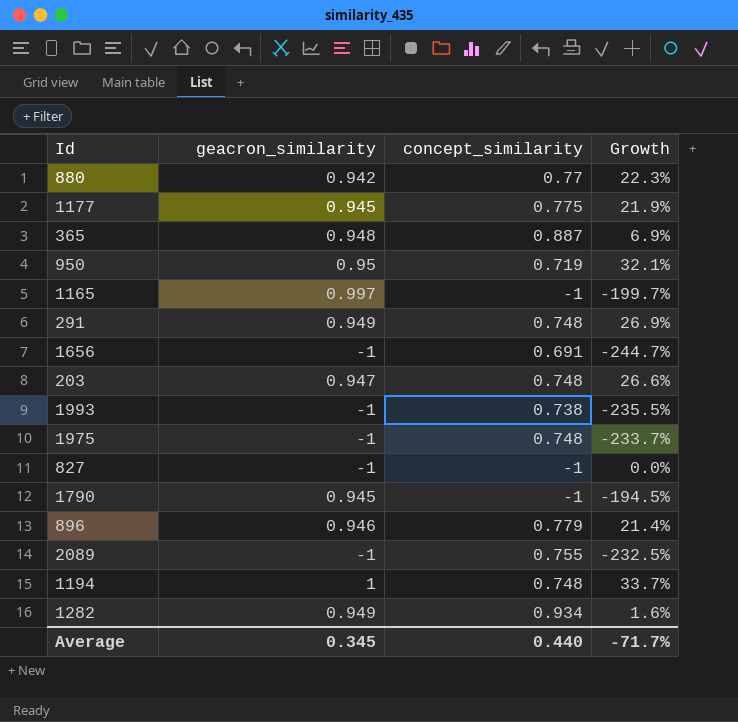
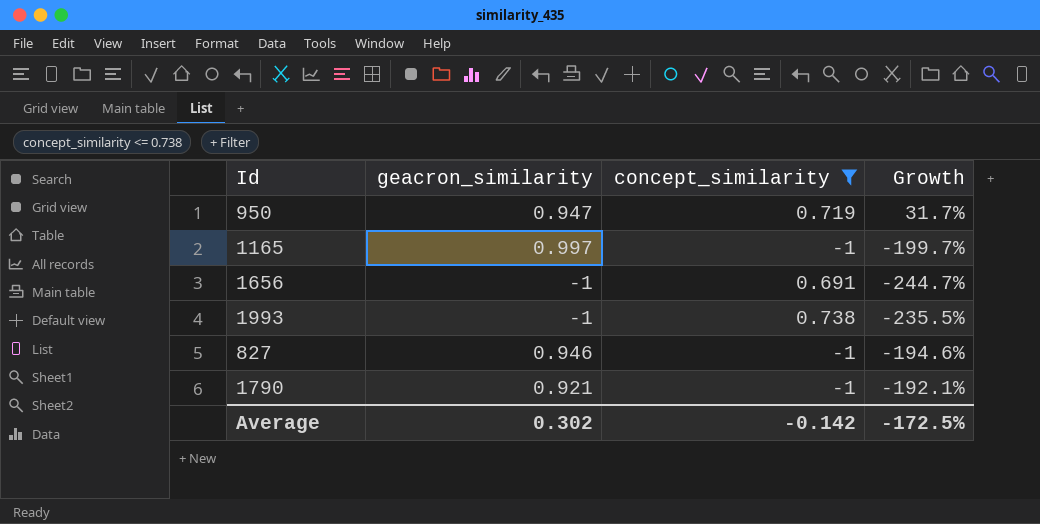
filter: none -> concept_similarity <= 0.738
950 | geacron_similarity: 0.95 -> 0.947
950 | Growth: 32.1% -> 31.7%
827 | geacron_similarity: -1 -> 0.946
827 | Growth: 0.0% -> -194.6%
1790 | geacron_similarity: 0.945 -> 0.921
1790 | Growth: -194.5% -> -192.1%
Average | geacron_similarity: 0.345 -> 0.302
Average | concept_similarity: 0.440 -> -0.142
Average | Growth: -71.7% -> -172.5%

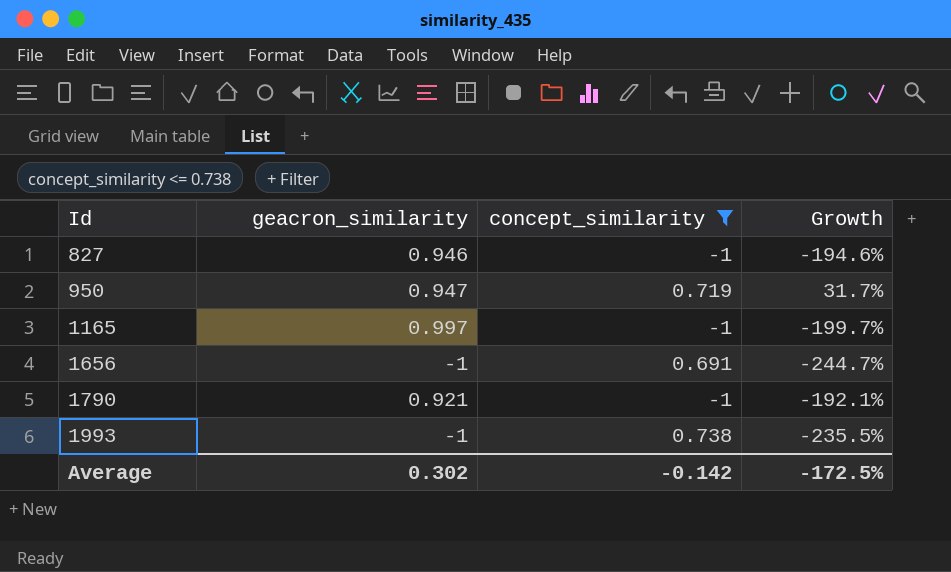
row order: none -> Id ascending

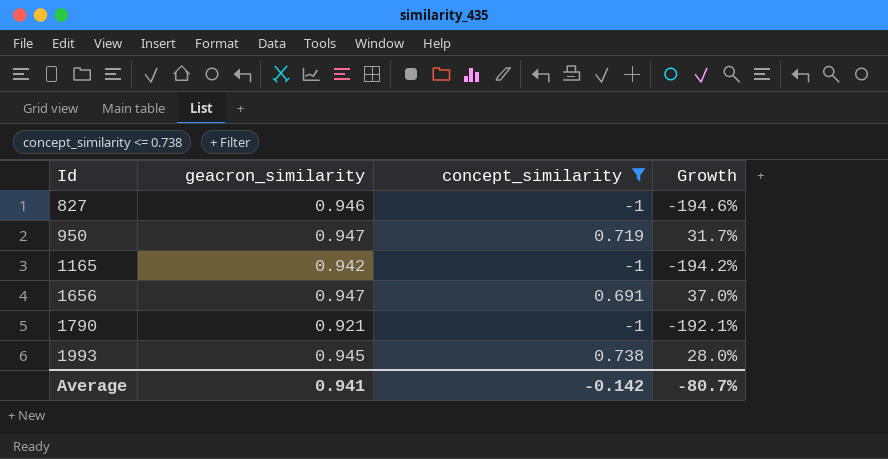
1165 | geacron_similarity: 0.997 -> 0.942
1165 | Growth: -199.7% -> -194.2%
1656 | geacron_similarity: -1 -> 0.947
1656 | Growth: -244.7% -> 37.0%
1993 | geacron_similarity: -1 -> 0.945
1993 | Growth: -235.5% -> 28.0%
Average | geacron_similarity: 0.302 -> 0.941
Average | Growth: -172.5% -> -80.7%

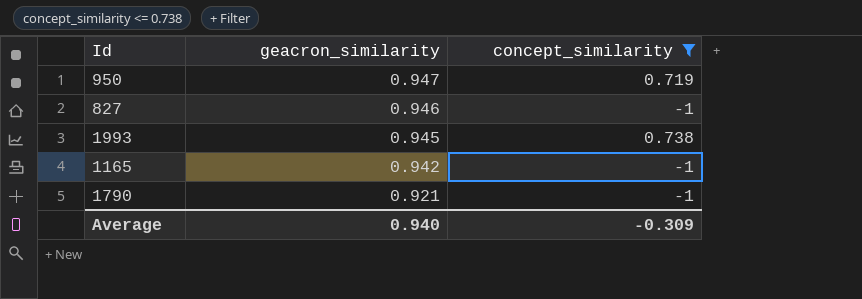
row order: Id ascending -> geacron_similarity descending
column Growth | formula: ([geacron_similarity] - [concept_similarity]) / [concept_similarity] -> none
row 1656: 0.947 | 0.691 | 37.0% -> none
Average | geacron_similarity: 0.941 -> 0.940
Average | concept_similarity: -0.142 -> -0.309

